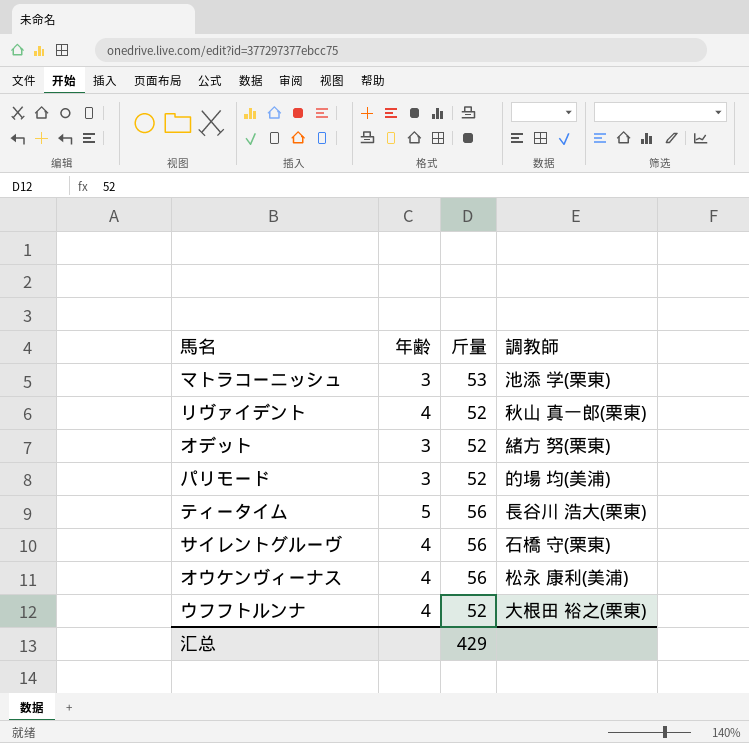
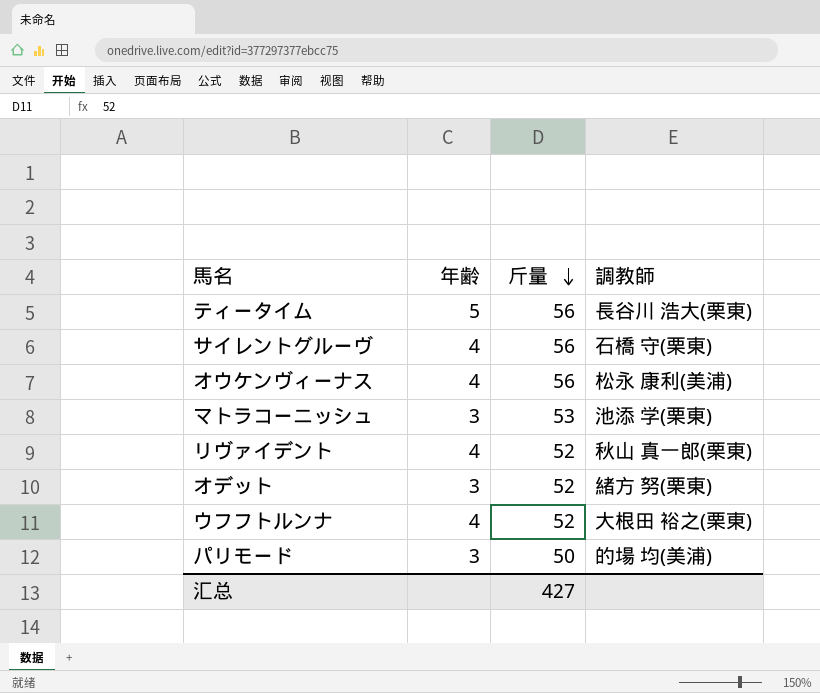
row order: none -> 斤量 descending
パリモード | 斤量: 52 -> 50
汇总 | 斤量: 429 -> 427

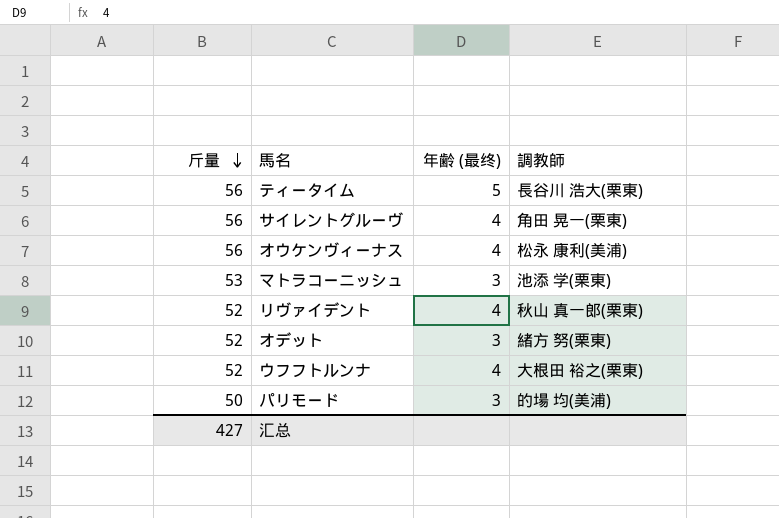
column 斤量 | position: 3 -> 1
column name: 年齢 -> 年齢 (最终)
サイレントグルーヴ | 調教師: 石橋 守(栗東) -> 角田 晃一(栗東)

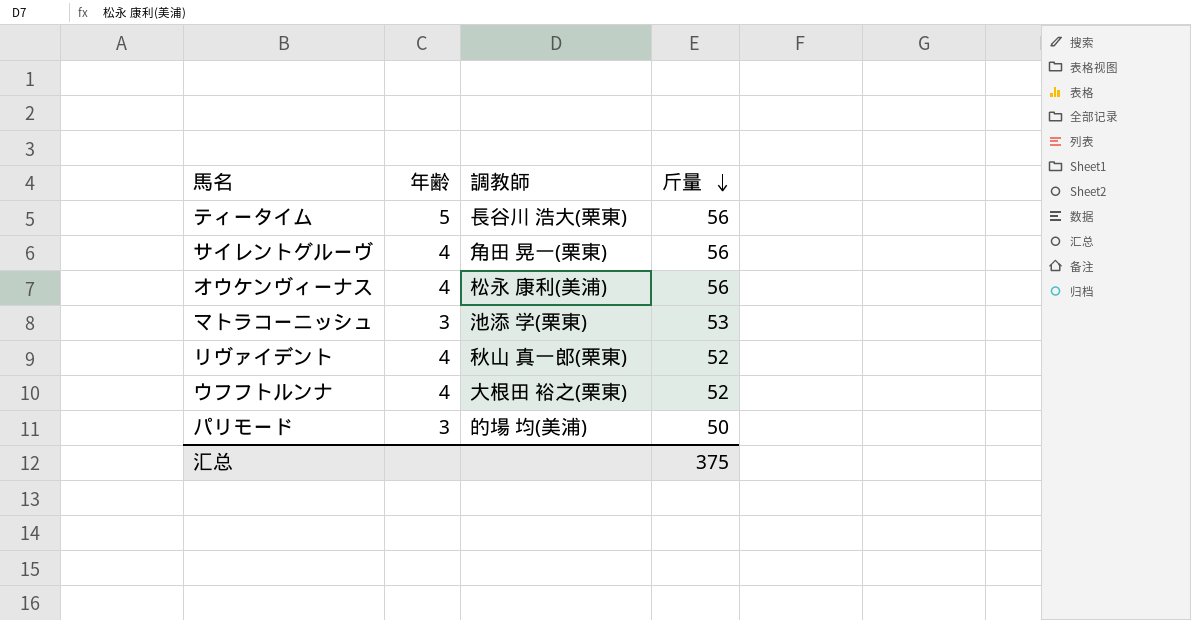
column name: 年齢 (最终) -> 年齢
column 斤量 | position: 1 -> 4
row オデット: 52 | 3 | 緒方 努(栗東) -> none
汇总 | 斤量: 427 -> 375

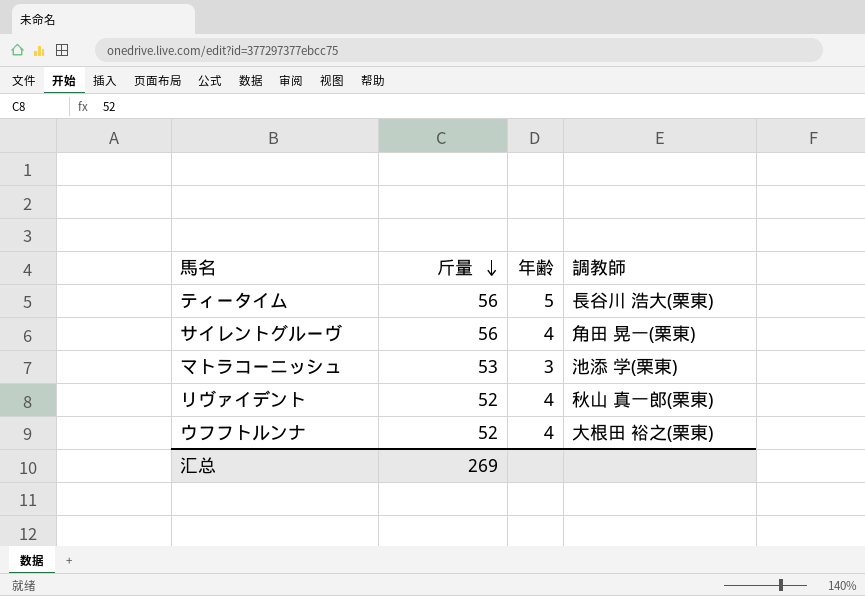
column 斤量 | position: 4 -> 2
row オウケンヴィーナス: 4 | 松永 康利(美浦) | 56 -> none
row パリモード: 3 | 的場 均(美浦) | 50 -> none
汇总 | 斤量: 375 -> 269

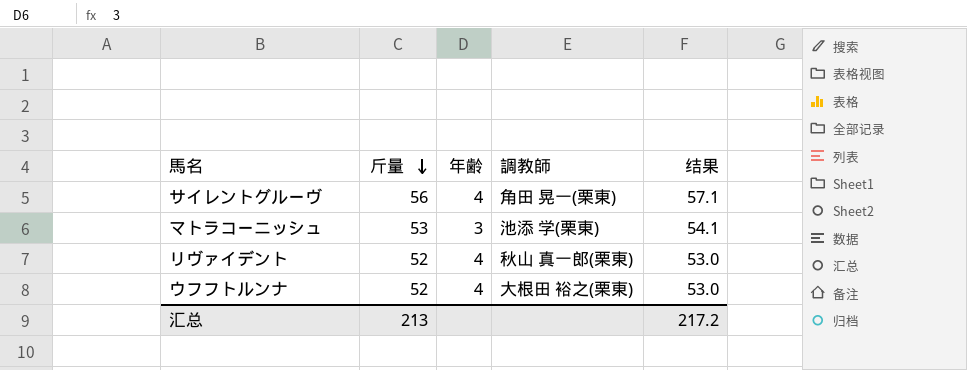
column 结果 | formula: none -> [斤量] * 1.02
row ティータイム: 56 | 5 | 長谷川 浩大(栗東) -> none
汇总 | 斤量: 269 -> 213

